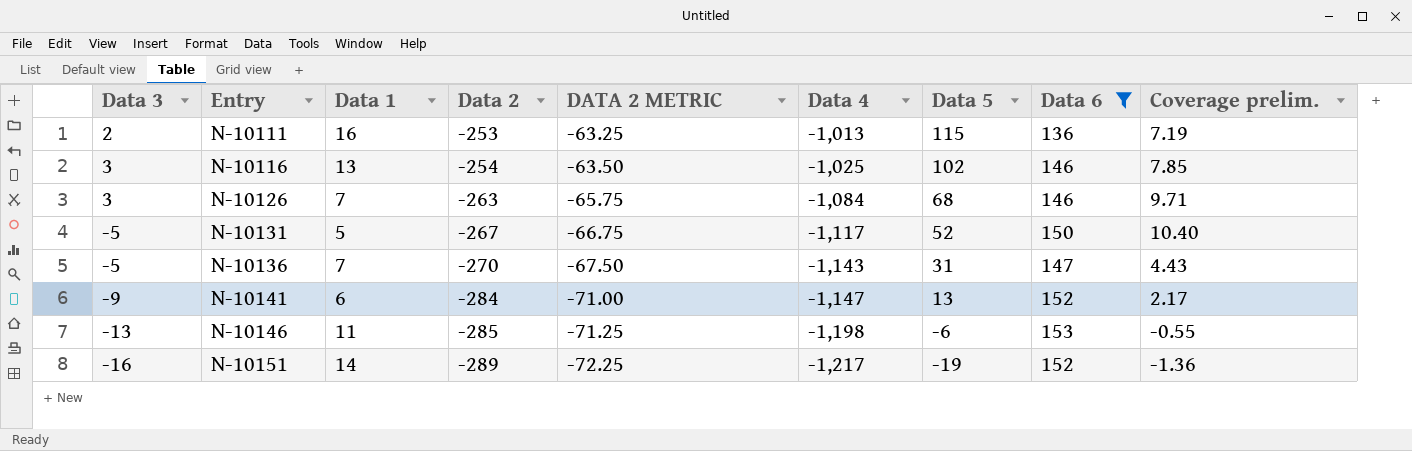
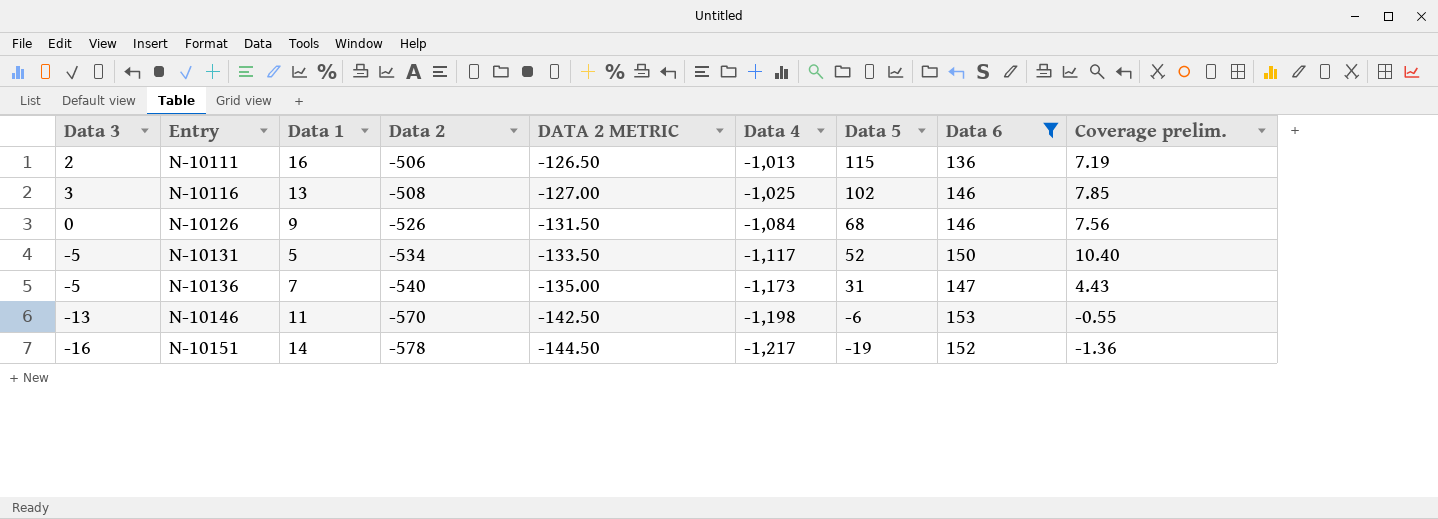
row N-10141: -9 | 6 | -284 | -71.00 | -1,147 | 13 | 152 | 2.17 -> none
N-10111 | Data 2: -253 -> -506
N-10111 | DATA 2 METRIC: -63.25 -> -126.50
N-10116 | Data 2: -254 -> -508
N-10116 | DATA 2 METRIC: -63.50 -> -127.00
N-10126 | Data 3: 3 -> 0
N-10126 | Data 1: 7 -> 9
N-10126 | Data 2: -263 -> -526
N-10126 | DATA 2 METRIC: -65.75 -> -131.50
N-10126 | Coverage prelim.: 9.71 -> 7.56
N-10131 | Data 2: -267 -> -534
N-10131 | DATA 2 METRIC: -66.75 -> -133.50
N-10136 | Data 2: -270 -> -540
N-10136 | DATA 2 METRIC: -67.50 -> -135.00
N-10136 | Data 4: -1,143 -> -1,173
N-10146 | Data 2: -285 -> -570
N-10146 | DATA 2 METRIC: -71.25 -> -142.50
N-10151 | Data 2: -289 -> -578
N-10151 | DATA 2 METRIC: -72.25 -> -144.50

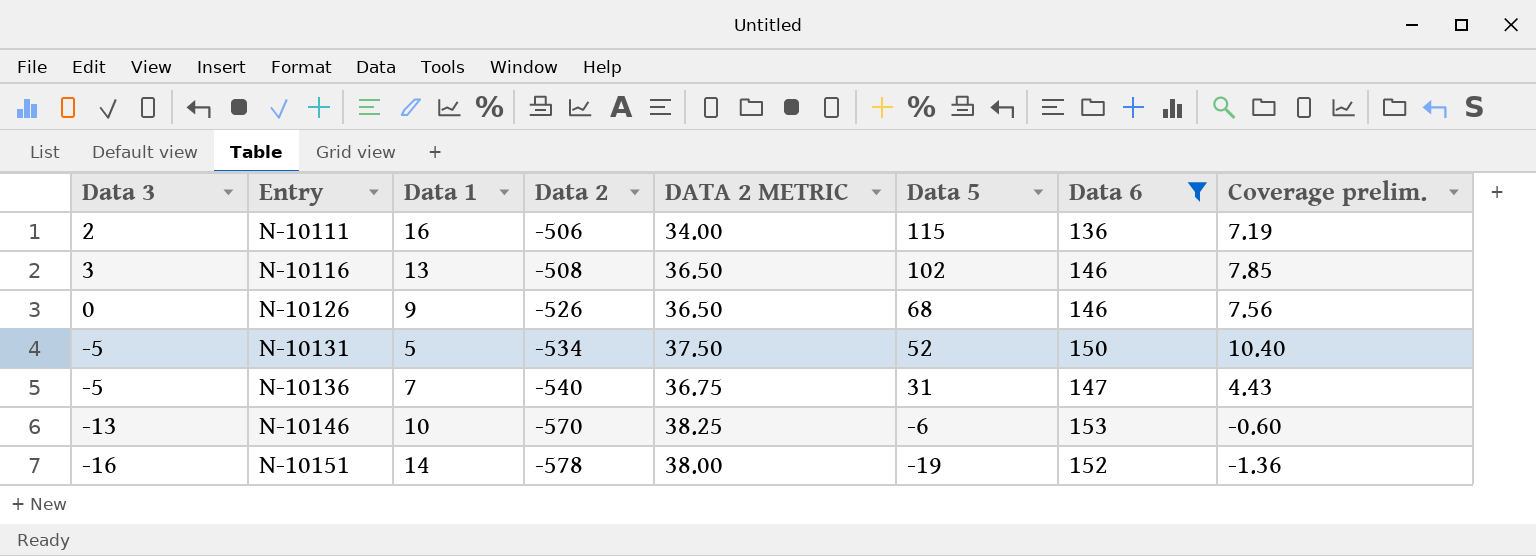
column Data 4 | position: 6 -> none
column DATA 2 METRIC | formula: [Data 2] * 0.25 -> [Data 6] * 0.25
N-10146 | Data 1: 11 -> 10
N-10146 | Coverage prelim.: -0.55 -> -0.60

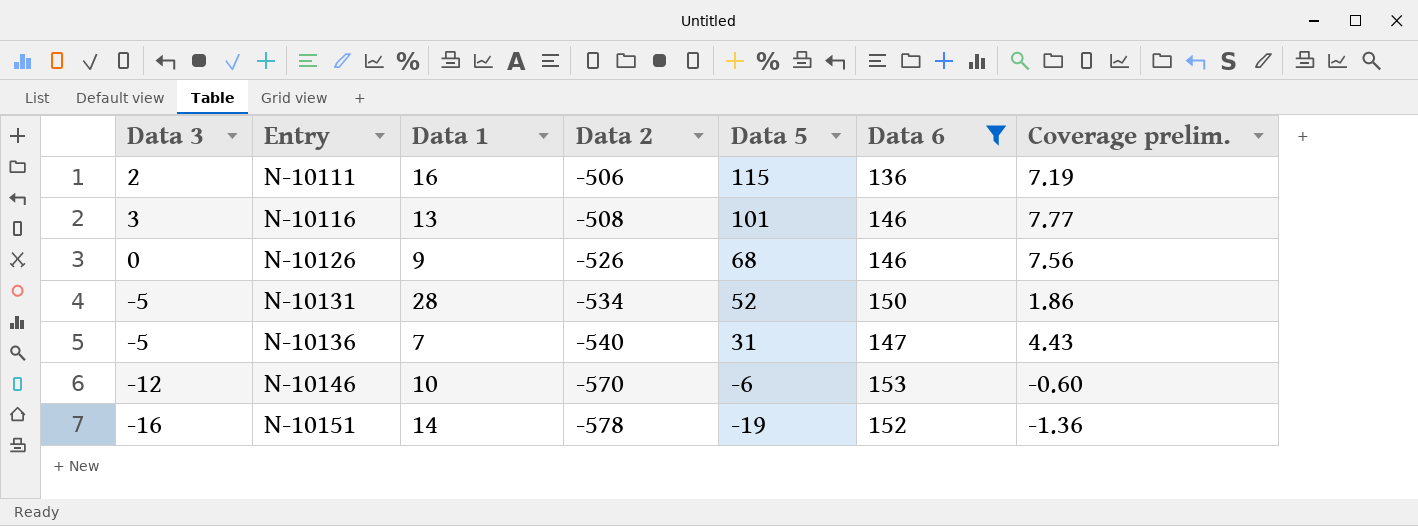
column DATA 2 METRIC | formula: [Data 6] * 0.25 -> none
N-10116 | Data 5: 102 -> 101
N-10116 | Coverage prelim.: 7.85 -> 7.77
N-10131 | Data 1: 5 -> 28
N-10131 | Coverage prelim.: 10.40 -> 1.86
N-10146 | Data 3: -13 -> -12

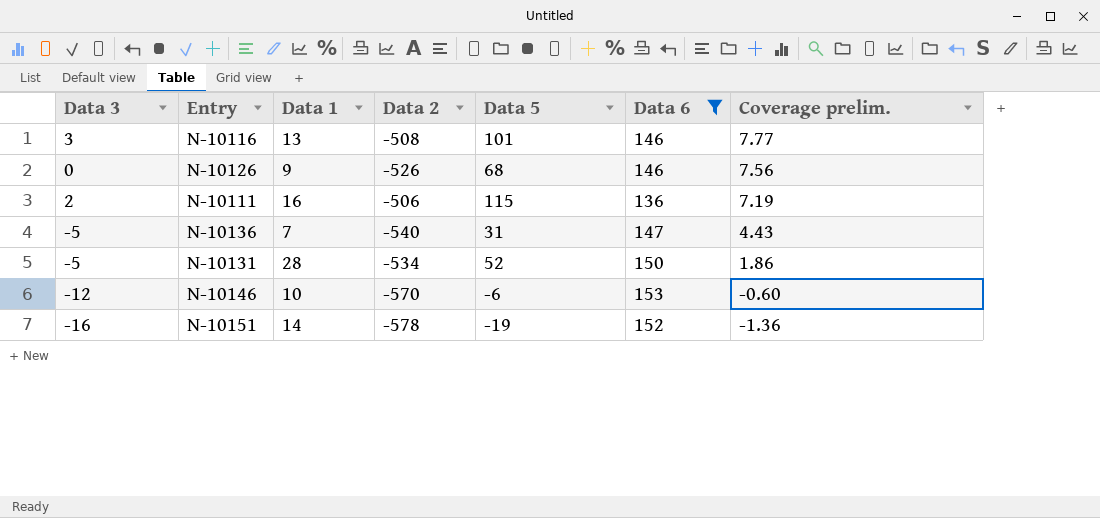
row order: Entry ascending -> Coverage prelim. descending

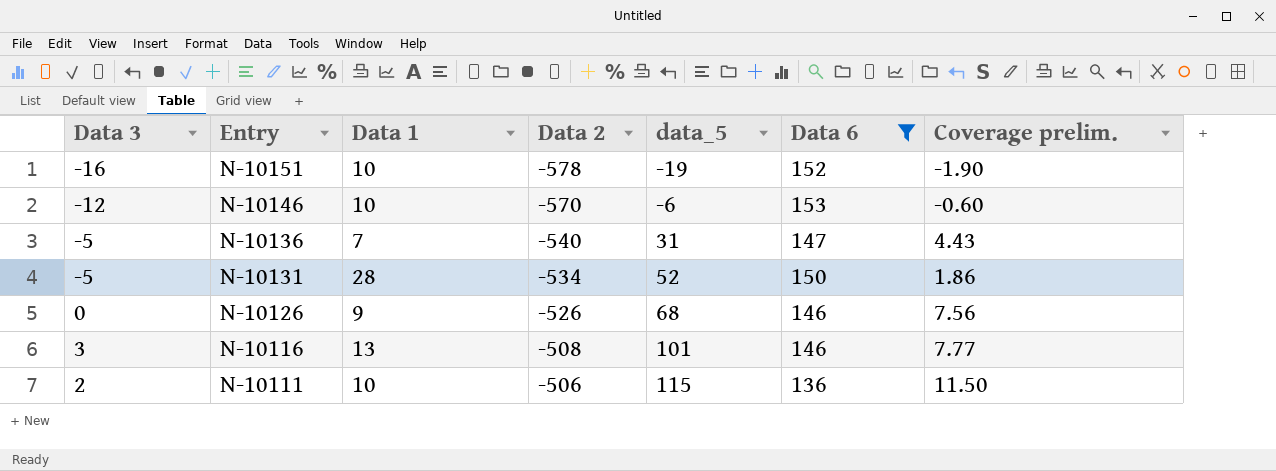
row order: Coverage prelim. descending -> Entry descending
column name: Data 5 -> data_5
N-10151 | Data 1: 14 -> 10
N-10151 | Coverage prelim.: -1.36 -> -1.90
N-10111 | Data 1: 16 -> 10
N-10111 | Coverage prelim.: 7.19 -> 11.50

